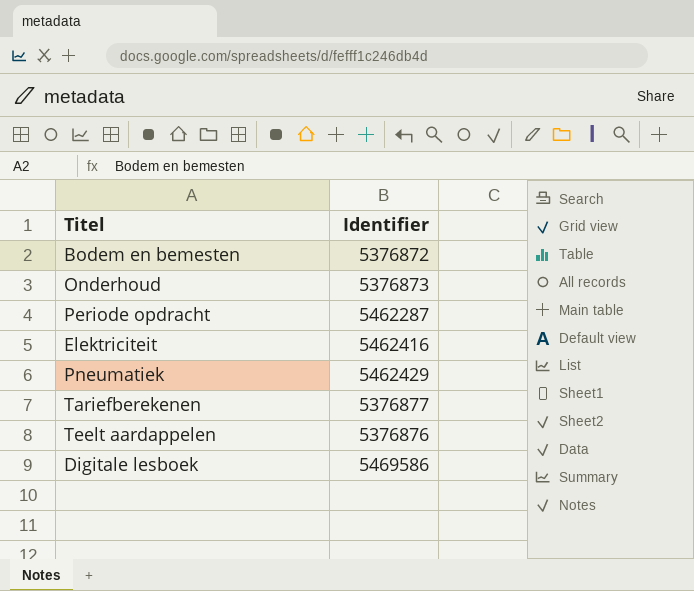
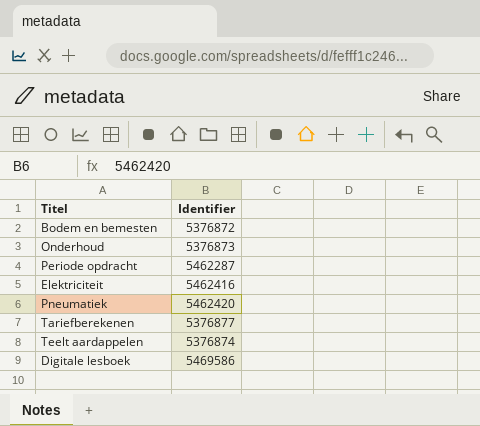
Pneumatiek | Identifier: 5462429 -> 5462420
Teelt aardappelen | Identifier: 5376876 -> 5376874

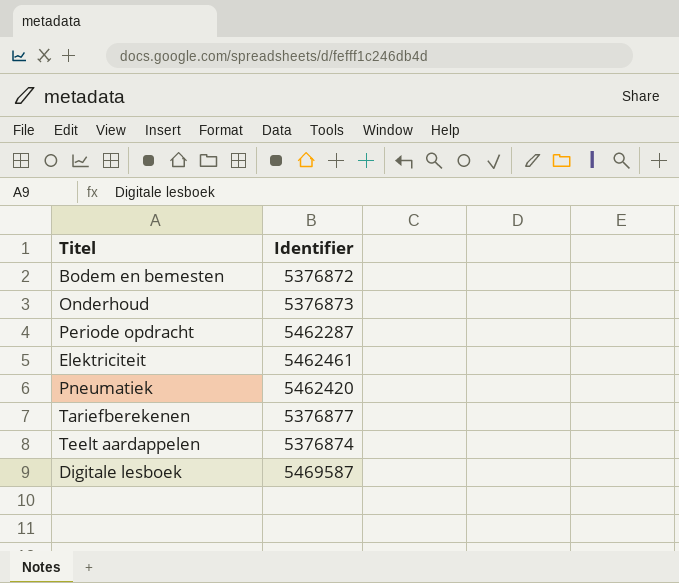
Elektriciteit | Identifier: 5462416 -> 5462461
Digitale lesboek | Identifier: 5469586 -> 5469587

